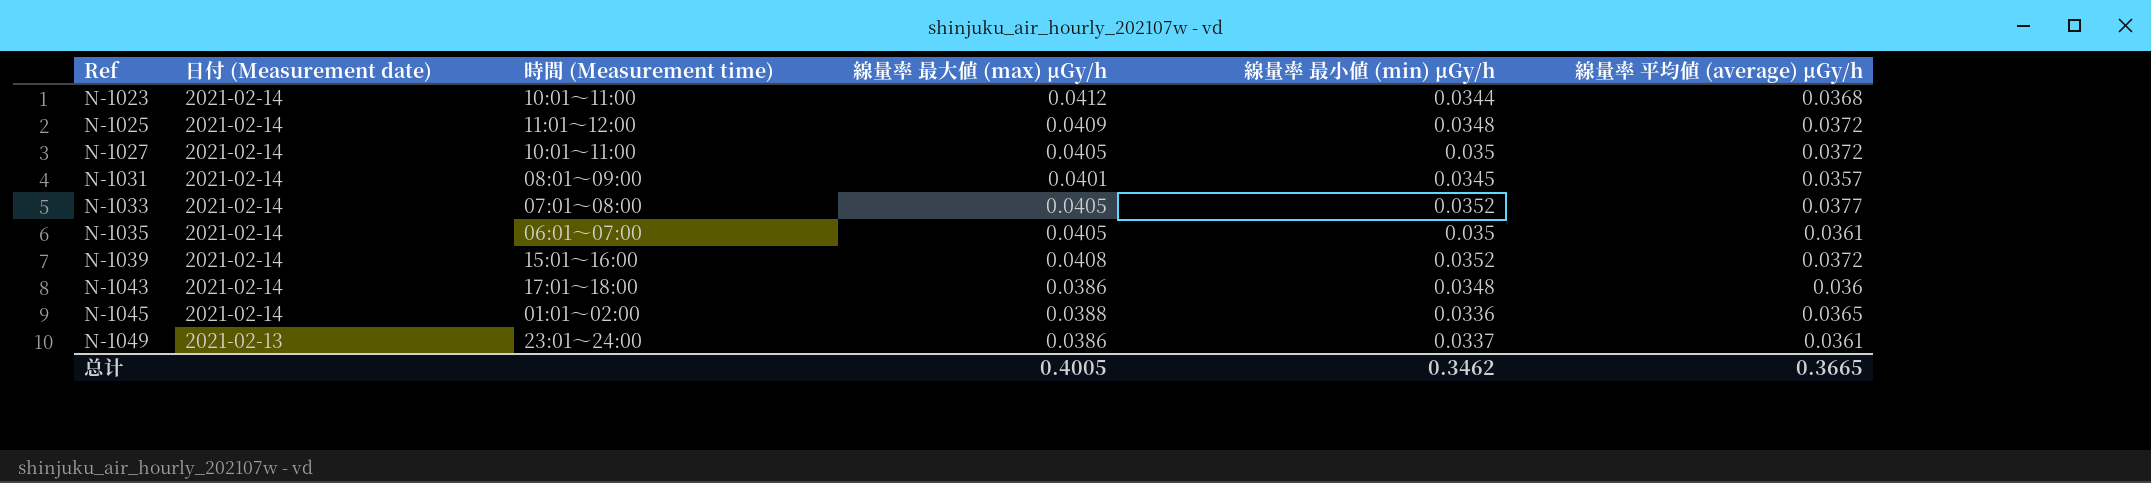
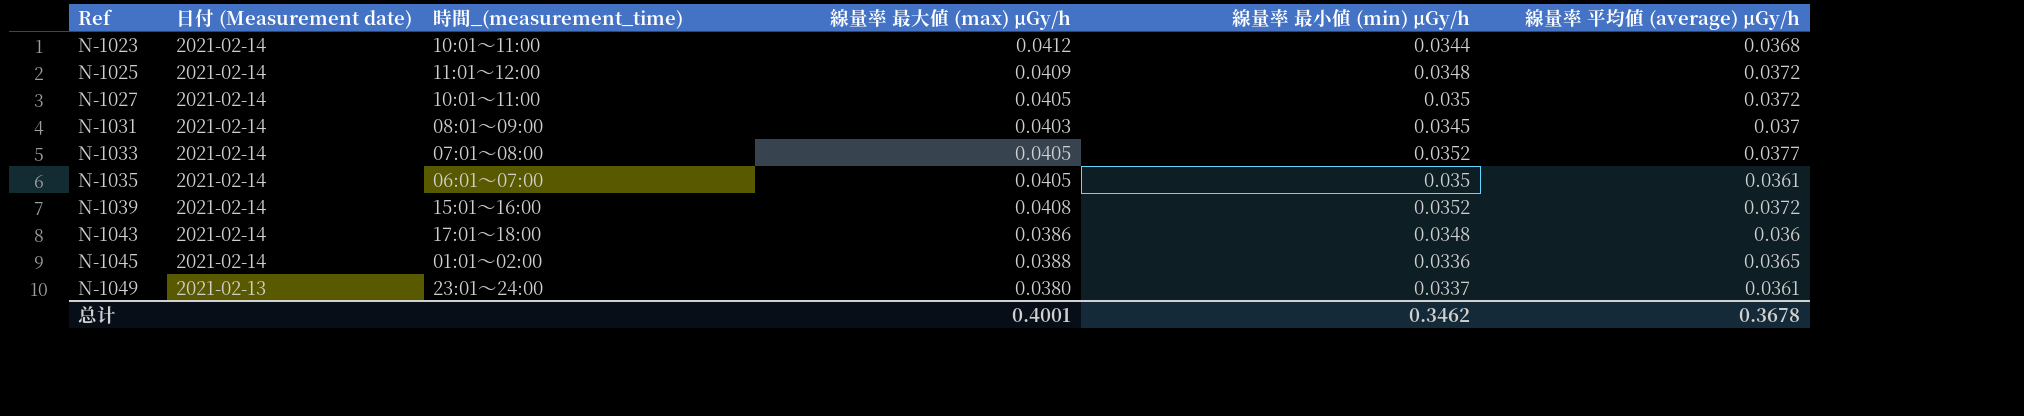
column name: 時間 (Measurement time) -> 時間_(measurement_time)
N-1031 | 線量率 最大値 (max) μGy/h: 0.0401 -> 0.0403
N-1031 | 線量率 平均値 (average) μGy/h: 0.0357 -> 0.037
N-1049 | 線量率 最大値 (max) μGy/h: 0.0386 -> 0.0380
总计 | 線量率 最大値 (max) μGy/h: 0.4005 -> 0.4001
总计 | 線量率 平均値 (average) μGy/h: 0.3665 -> 0.3678

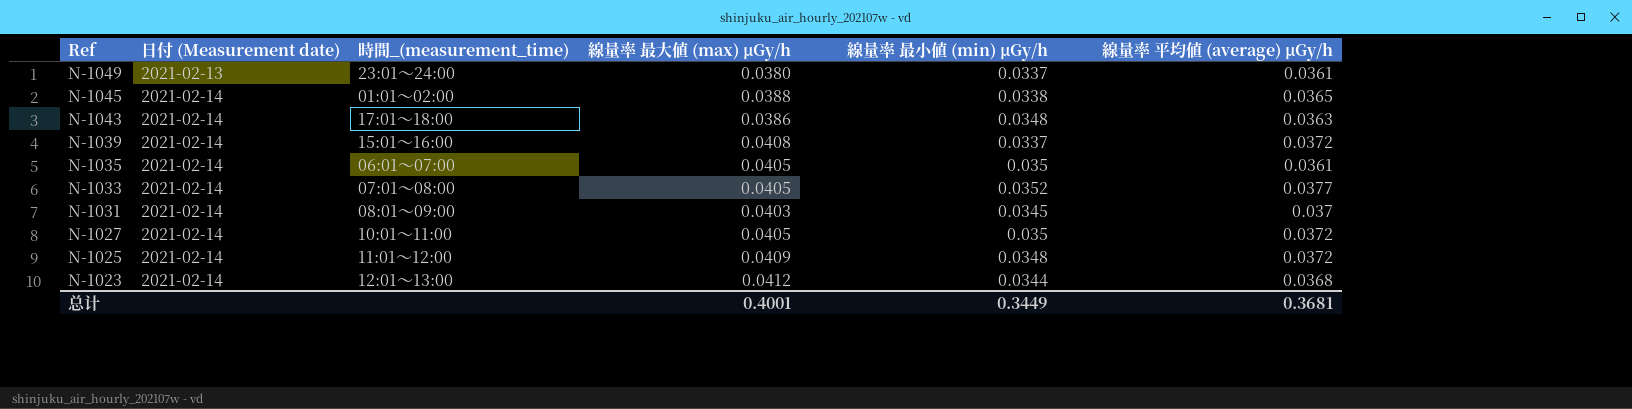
row order: Ref ascending -> Ref descending
N-1045 | 線量率 最小値 (min) μGy/h: 0.0336 -> 0.0338
N-1043 | 線量率 平均値 (average) μGy/h: 0.036 -> 0.0363
N-1039 | 線量率 最小値 (min) μGy/h: 0.0352 -> 0.0337
N-1023 | 時間_(measurement_time): 10:01～11:00 -> 12:01～13:00
总计 | 線量率 最小値 (min) μGy/h: 0.3462 -> 0.3449
总计 | 線量率 平均値 (average) μGy/h: 0.3678 -> 0.3681

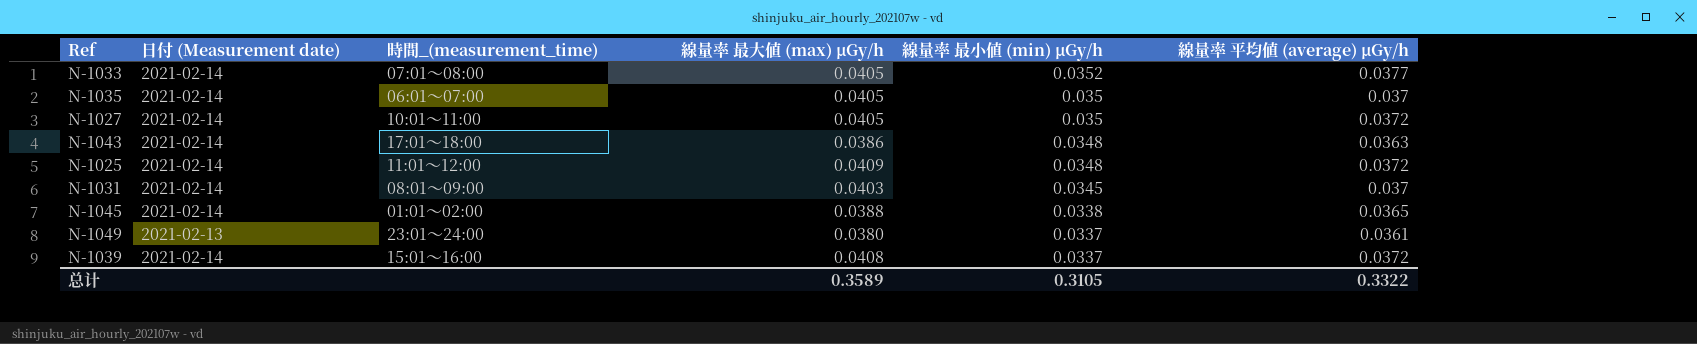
row order: Ref descending -> 線量率 最小値 (min) μGy/h descending
row N-1023: 2021-02-14 | 12:01～13:00 | 0.0412 | 0.0344 | 0.0368 -> none
N-1035 | 線量率 平均値 (average) μGy/h: 0.0361 -> 0.037
总计 | 線量率 最大値 (max) μGy/h: 0.4001 -> 0.3589
总计 | 線量率 最小値 (min) μGy/h: 0.3449 -> 0.3105
总计 | 線量率 平均値 (average) μGy/h: 0.3681 -> 0.3322

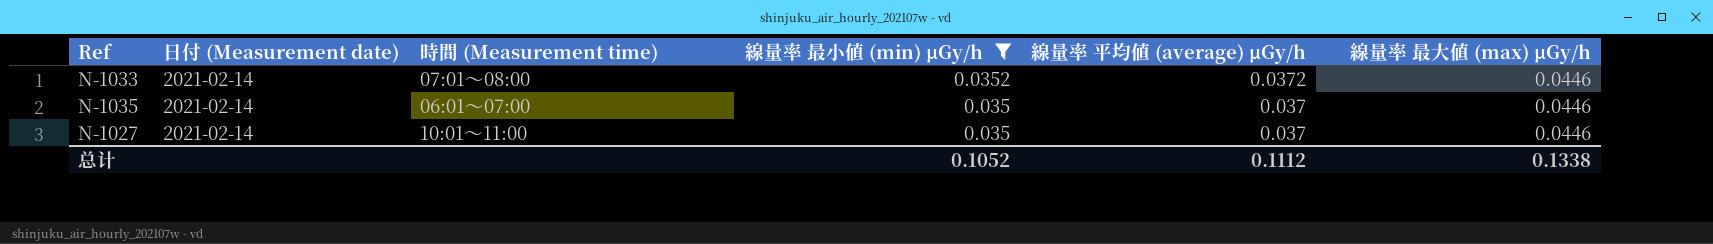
filter: none -> 線量率 最小値 (min) μGy/h >= 0.035
column name: 時間_(measurement_time) -> 時間 (Measurement time)
column 線量率 最大値 (max) μGy/h | position: 4 -> 6
N-1033 | 線量率 平均値 (average) μGy/h: 0.0377 -> 0.0372
N-1033 | 線量率 最大値 (max) μGy/h: 0.0405 -> 0.0446
N-1035 | 線量率 最大値 (max) μGy/h: 0.0405 -> 0.0446
N-1027 | 線量率 平均値 (average) μGy/h: 0.0372 -> 0.037
N-1027 | 線量率 最大値 (max) μGy/h: 0.0405 -> 0.0446
总计 | 線量率 最小値 (min) μGy/h: 0.3105 -> 0.1052
总计 | 線量率 平均値 (average) μGy/h: 0.3322 -> 0.1112
总计 | 線量率 最大値 (max) μGy/h: 0.3589 -> 0.1338

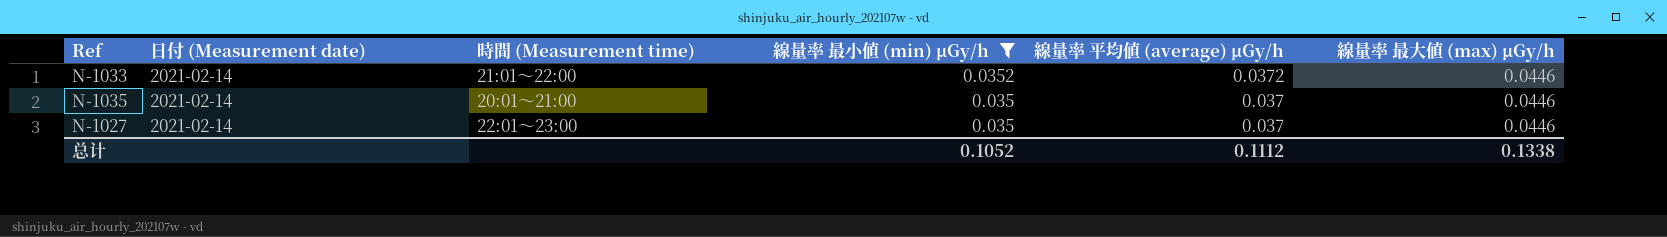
N-1033 | 時間 (Measurement time): 07:01～08:00 -> 21:01～22:00
N-1035 | 時間 (Measurement time): 06:01～07:00 -> 20:01～21:00
N-1027 | 時間 (Measurement time): 10:01～11:00 -> 22:01～23:00

